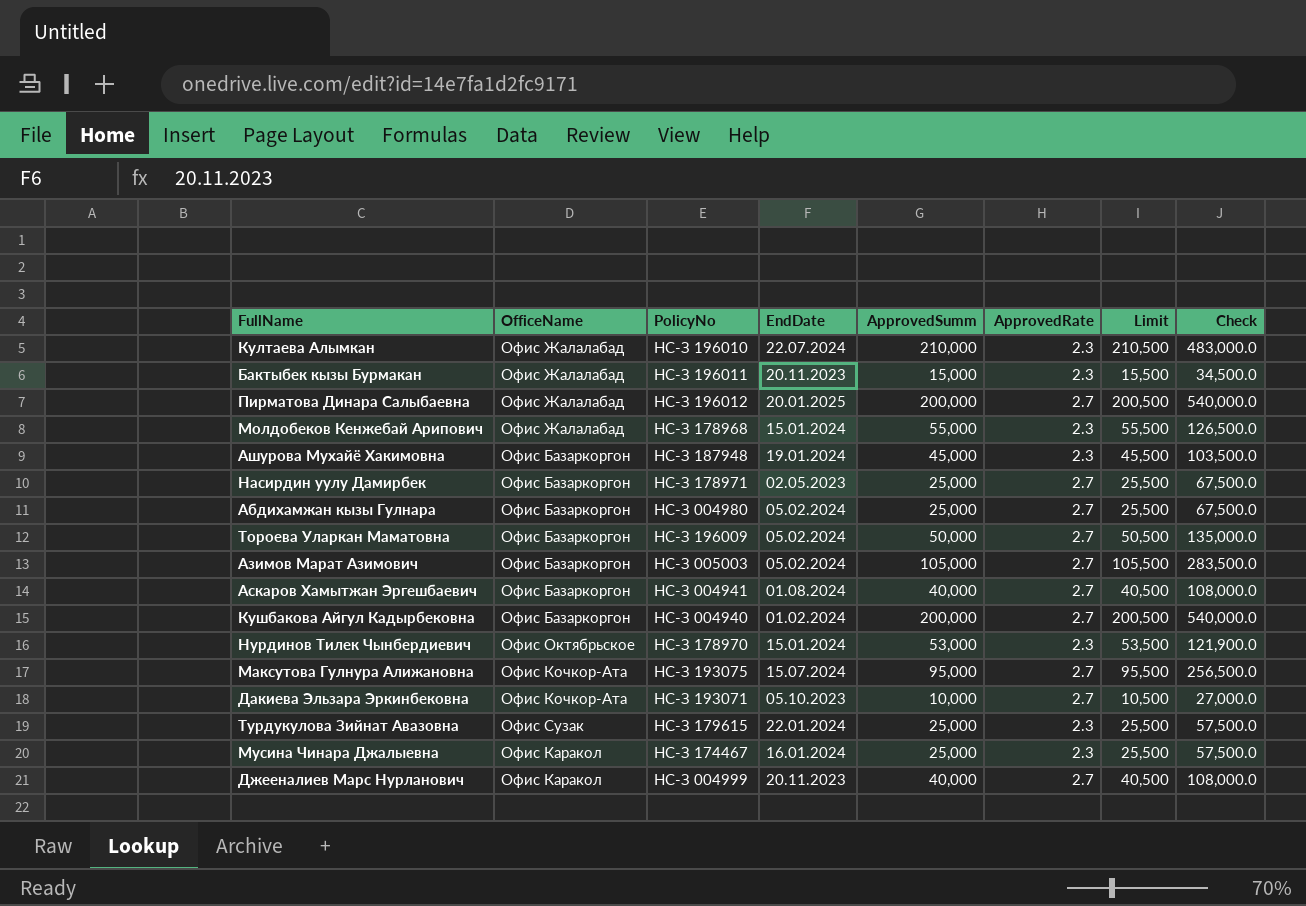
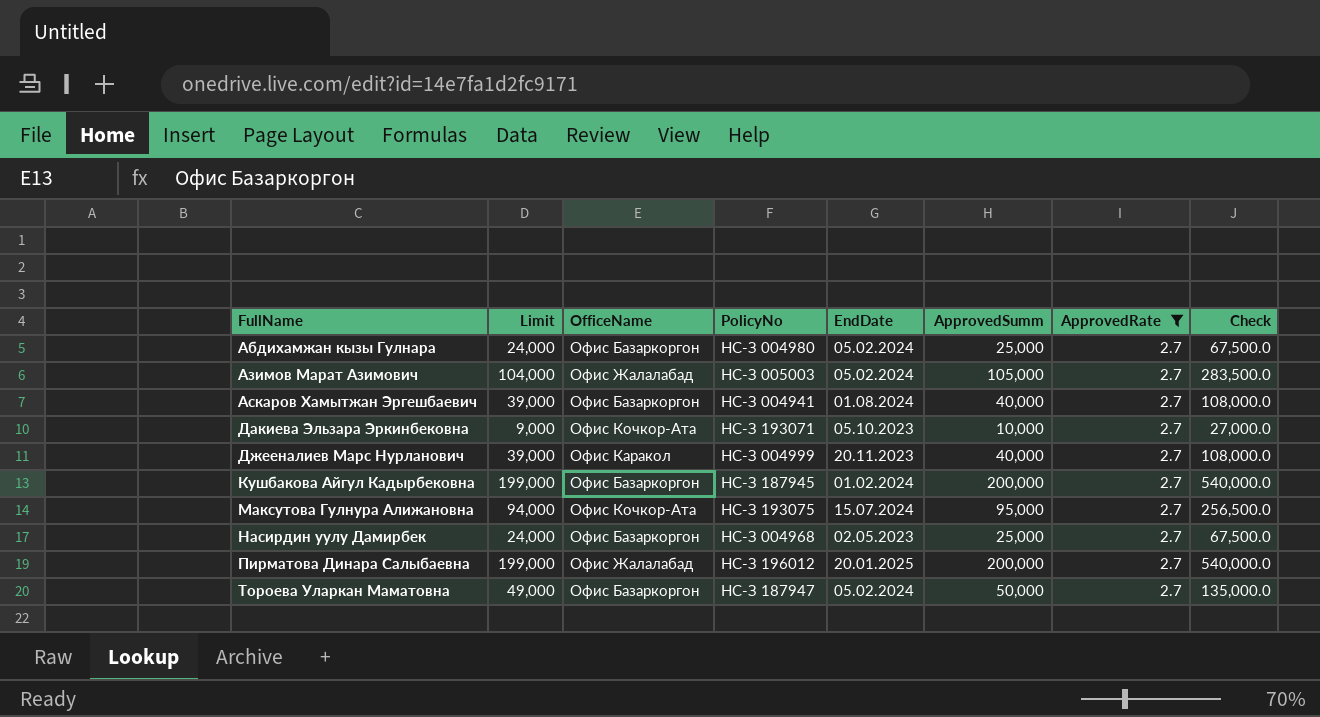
filter: none -> ApprovedRate = 2.7
row order: none -> FullName ascending
column Limit | formula: [ApprovedSumm] + 500 -> [ApprovedSumm] - 1000
column Limit | position: 7 -> 2
Азимов Марат Азимович | OfficeName: Офис Базаркоргон -> Офис Жалалабад
Кушбакова Айгул Кадырбековна | PolicyNo: НС-З 004940 -> НС-З 187945
Насирдин уулу Дамирбек | PolicyNo: НС-З 178971 -> НС-З 004968
Тороева Уларкан Маматовна | PolicyNo: НС-З 196009 -> НС-З 187947

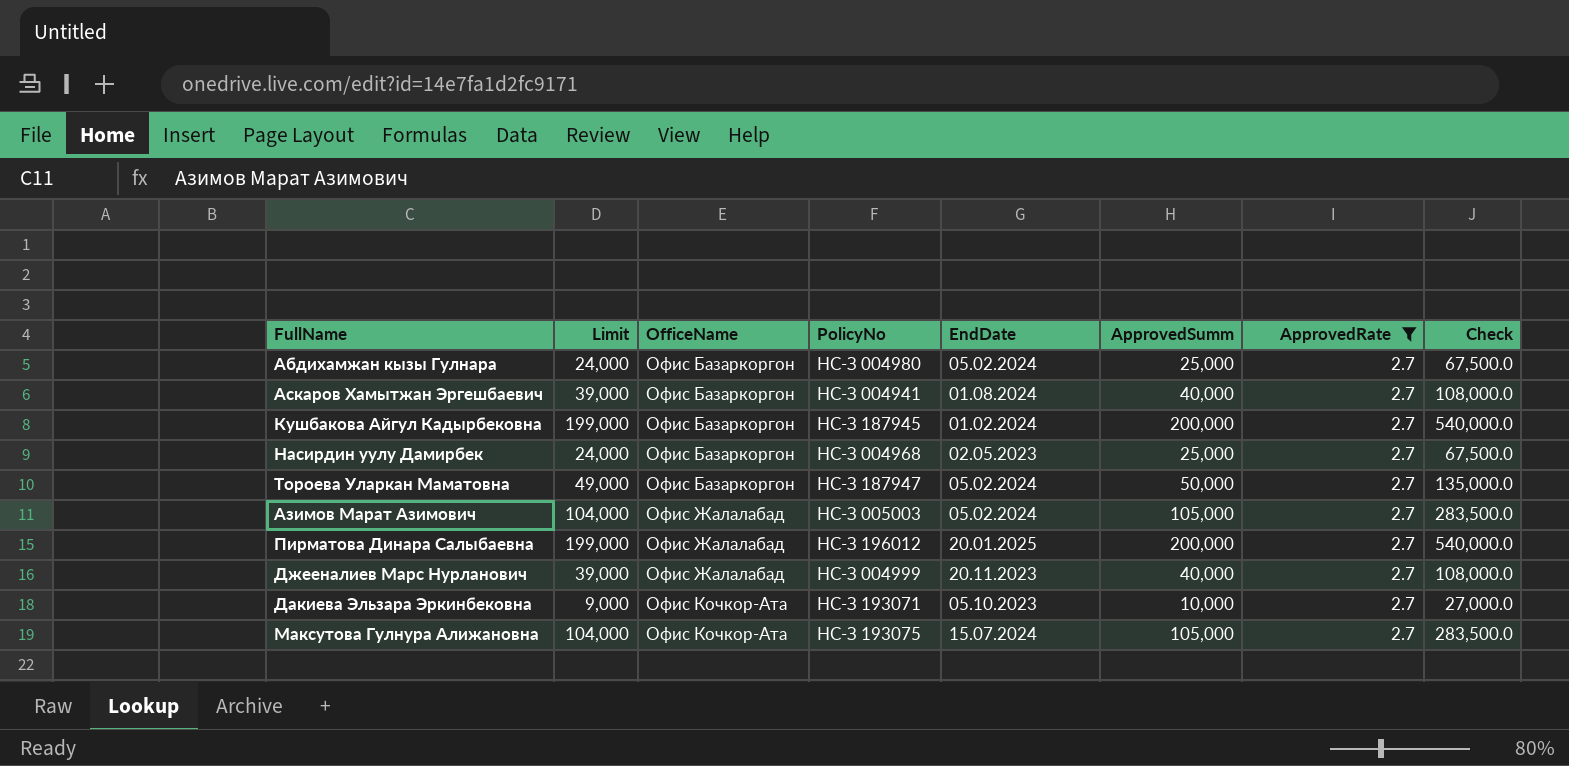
row order: FullName ascending -> OfficeName ascending
Джееналиев Марс Нурланович | OfficeName: Офис Каракол -> Офис Жалалабад
Максутова Гулнура Алижановна | Limit: 94,000 -> 104,000
Максутова Гулнура Алижановна | ApprovedSumm: 95,000 -> 105,000
Максутова Гулнура Алижановна | Check: 256,500.0 -> 283,500.0

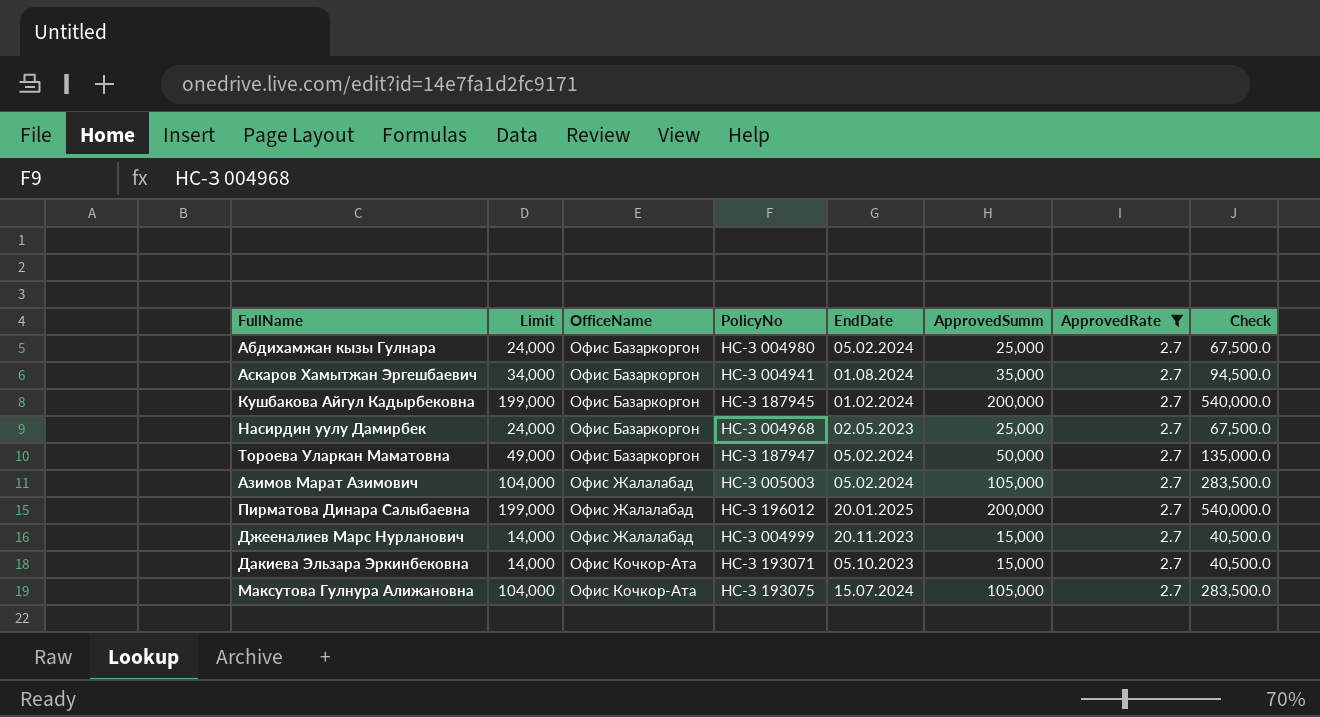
Аскаров Хамытжан Эргешбаевич | Limit: 39,000 -> 34,000
Аскаров Хамытжан Эргешбаевич | ApprovedSumm: 40,000 -> 35,000
Аскаров Хамытжан Эргешбаевич | Check: 108,000.0 -> 94,500.0
Джееналиев Марс Нурланович | Limit: 39,000 -> 14,000
Джееналиев Марс Нурланович | ApprovedSumm: 40,000 -> 15,000
Джееналиев Марс Нурланович | Check: 108,000.0 -> 40,500.0
Дакиева Эльзара Эркинбековна | Limit: 9,000 -> 14,000
Дакиева Эльзара Эркинбековна | ApprovedSumm: 10,000 -> 15,000
Дакиева Эльзара Эркинбековна | Check: 27,000.0 -> 40,500.0

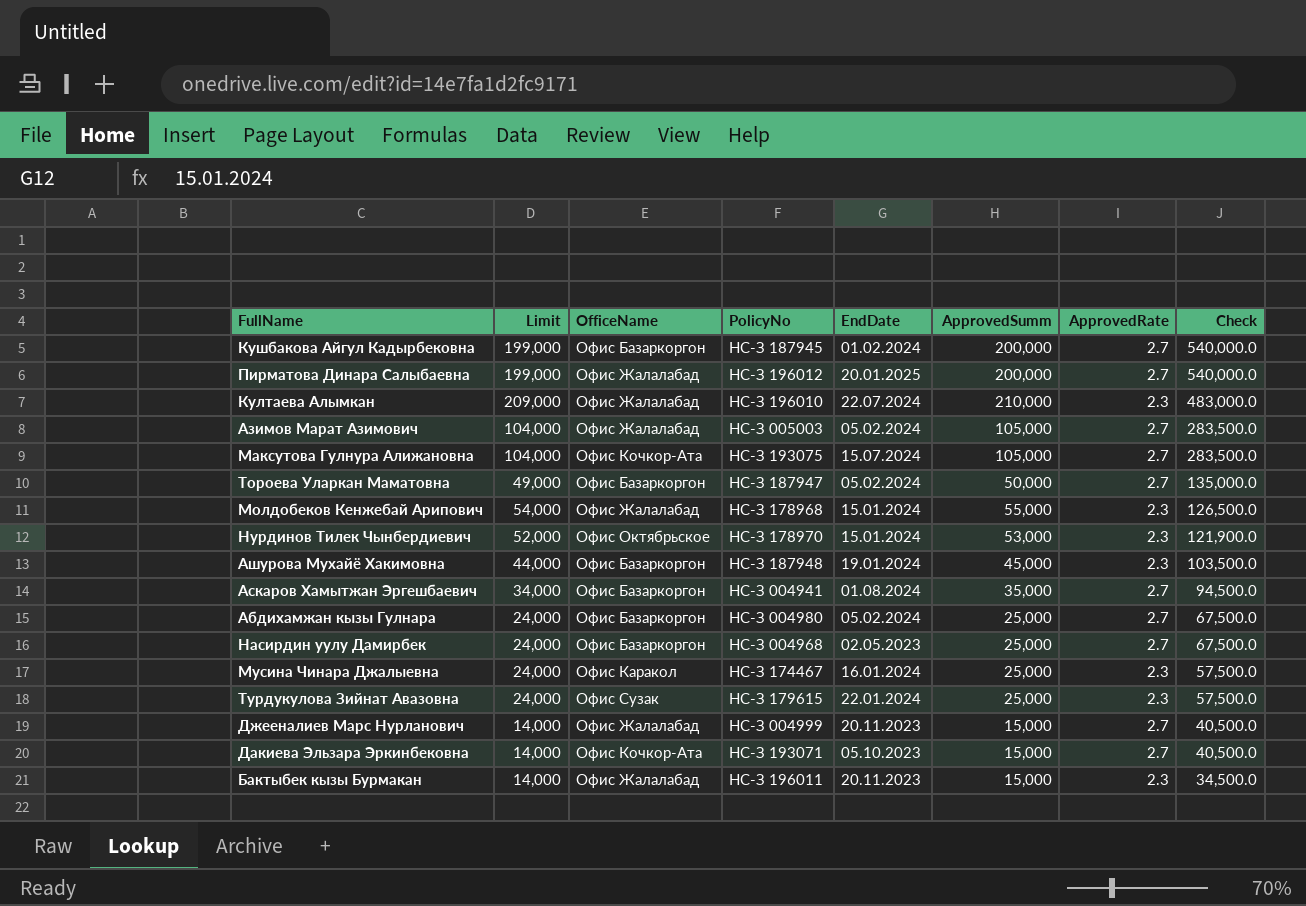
filter: ApprovedRate = 2.7 -> none
row order: OfficeName ascending -> Check descending

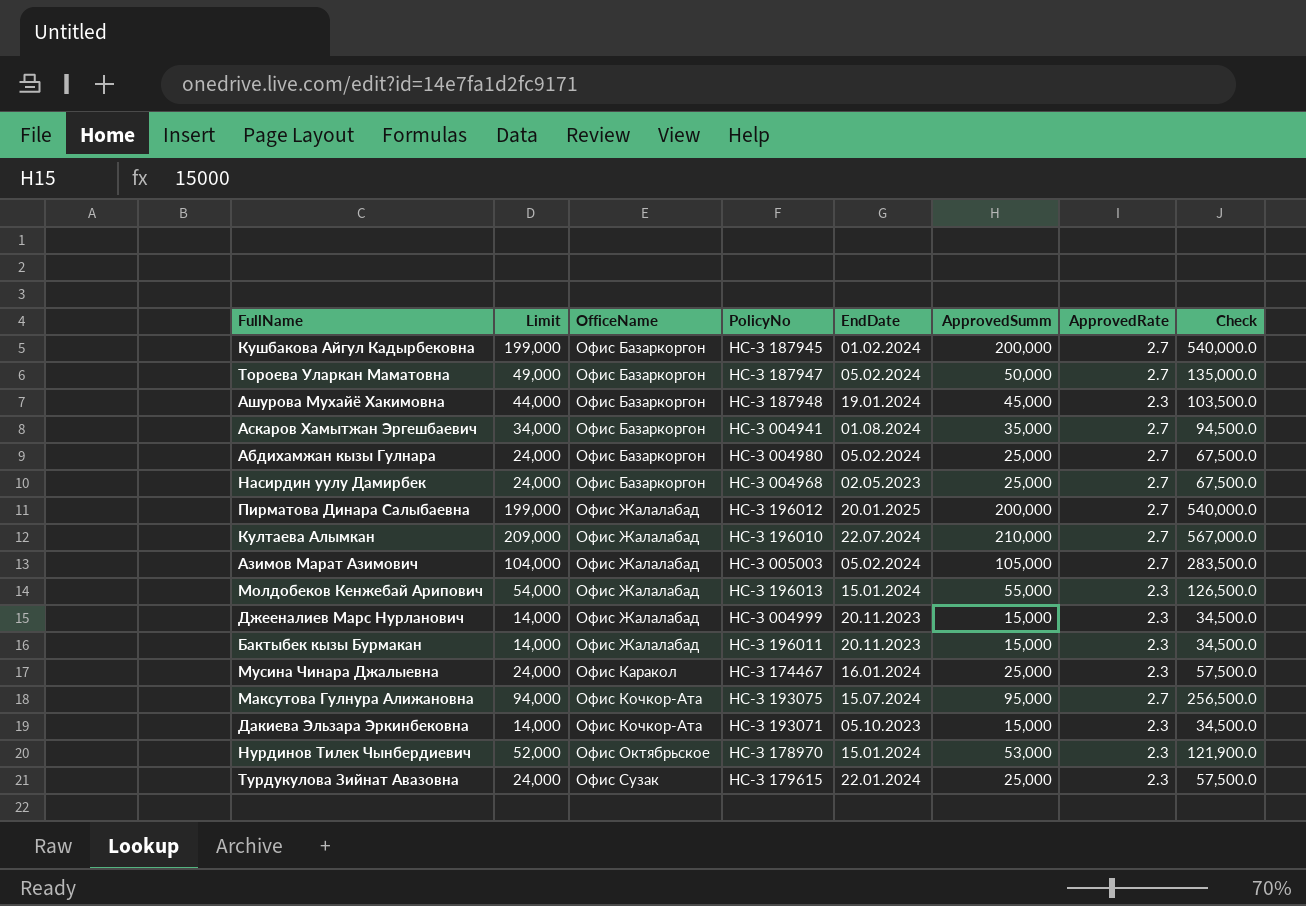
row order: Check descending -> OfficeName ascending
Култаева Алымкан | ApprovedRate: 2.3 -> 2.7
Култаева Алымкан | Check: 483,000.0 -> 567,000.0
Молдобеков Кенжебай Арипович | PolicyNo: НС-З 178968 -> НС-З 196013
Джееналиев Марс Нурланович | ApprovedRate: 2.7 -> 2.3
Джееналиев Марс Нурланович | Check: 40,500.0 -> 34,500.0
Максутова Гулнура Алижановна | Limit: 104,000 -> 94,000
Максутова Гулнура Алижановна | ApprovedSumm: 105,000 -> 95,000
Максутова Гулнура Алижановна | Check: 283,500.0 -> 256,500.0
Дакиева Эльзара Эркинбековна | ApprovedRate: 2.7 -> 2.3
Дакиева Эльзара Эркинбековна | Check: 40,500.0 -> 34,500.0

